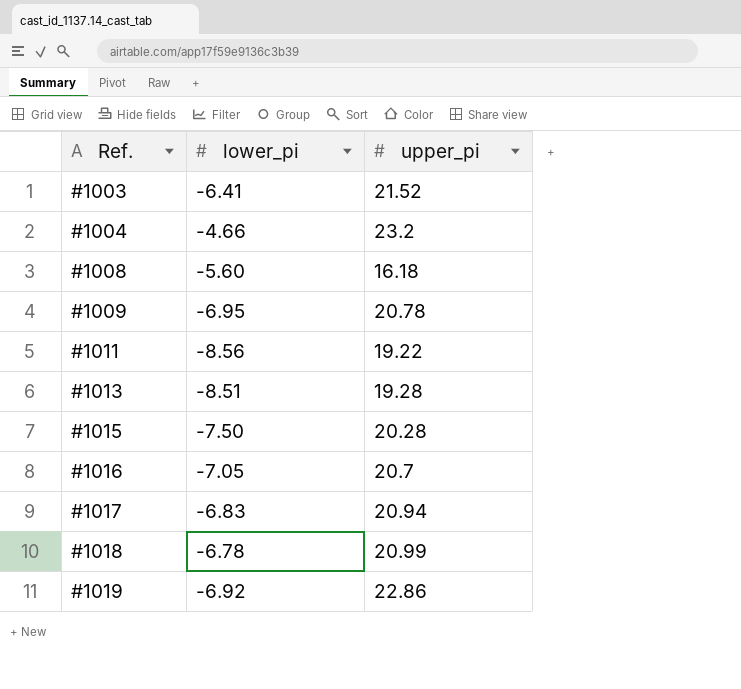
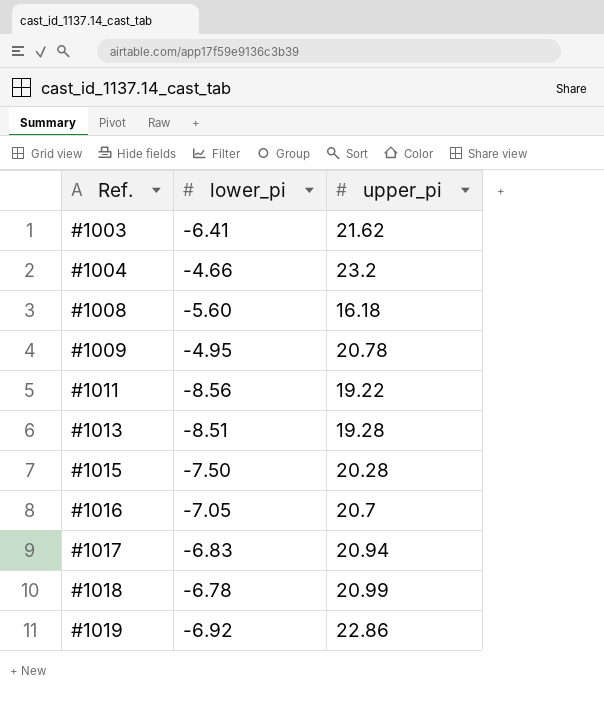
#1003 | upper_pi: 21.52 -> 21.62
#1009 | lower_pi: -6.95 -> -4.95

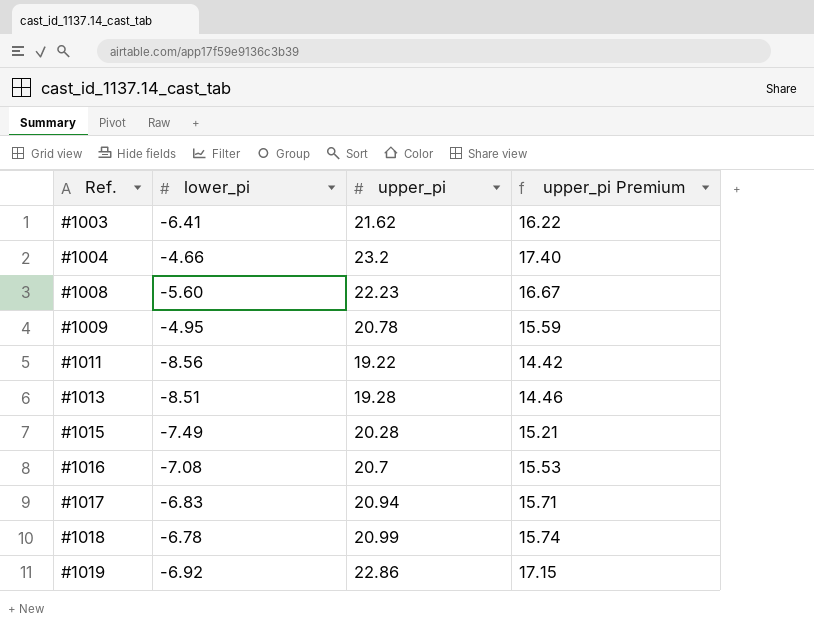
column upper_pi Premium | formula: none -> [upper_pi] * 0.75
#1008 | upper_pi: 16.18 -> 22.23
#1015 | lower_pi: -7.50 -> -7.49
#1016 | lower_pi: -7.05 -> -7.08

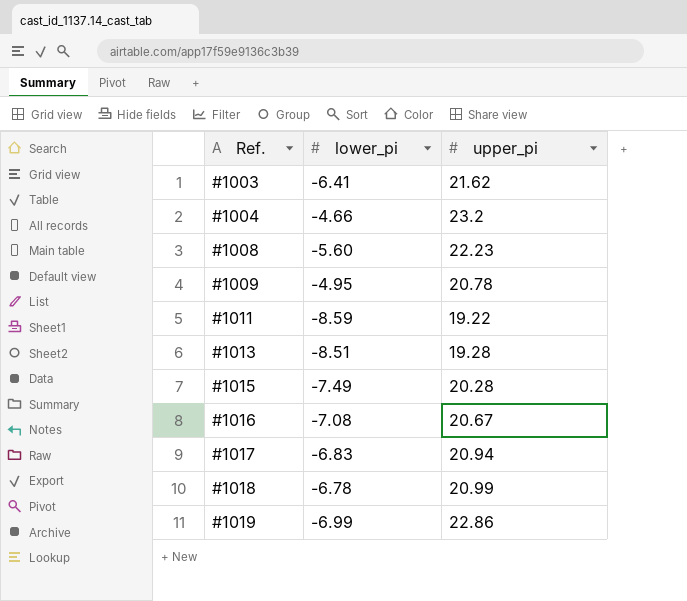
column upper_pi Premium | formula: [upper_pi] * 0.75 -> none
#1011 | lower_pi: -8.56 -> -8.59
#1016 | upper_pi: 20.7 -> 20.67
#1019 | lower_pi: -6.92 -> -6.99

